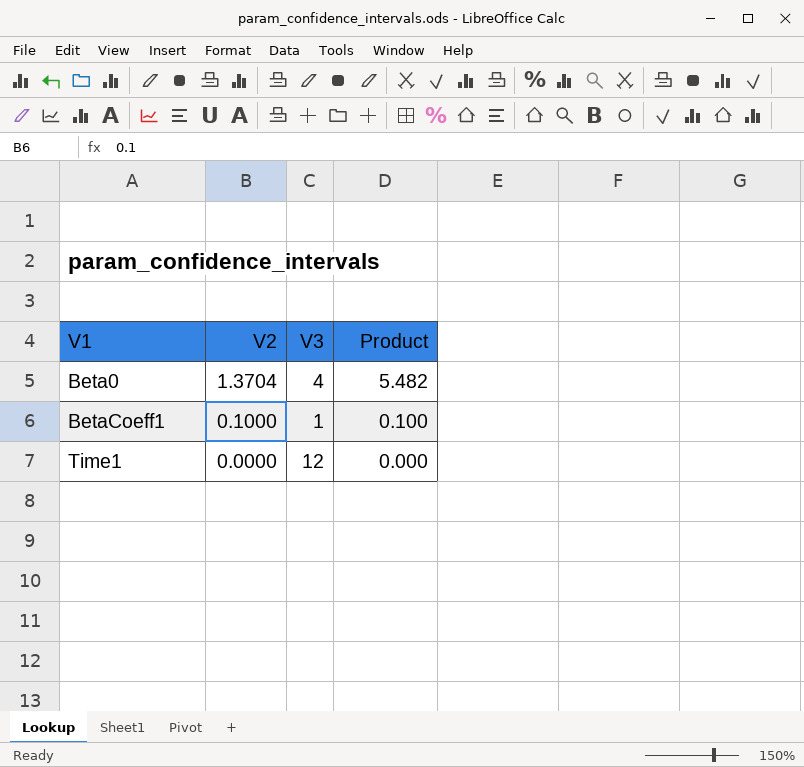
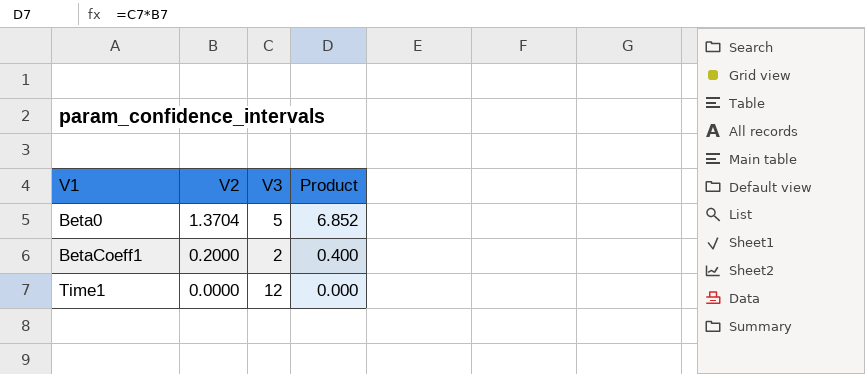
Beta0 | V3: 4 -> 5
Beta0 | Product: 5.482 -> 6.852
BetaCoeff1 | V2: 0.1000 -> 0.2000
BetaCoeff1 | V3: 1 -> 2
BetaCoeff1 | Product: 0.100 -> 0.400

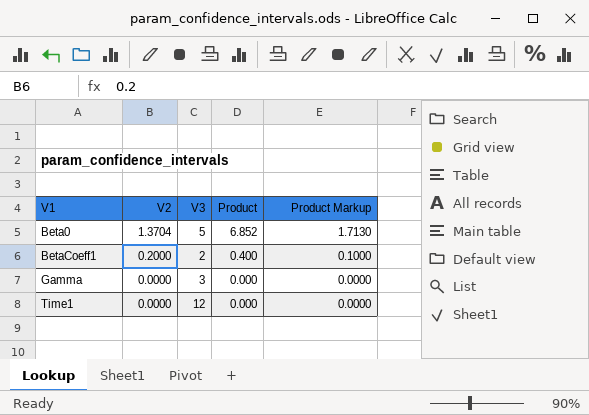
column Product Markup | formula: none -> [Product] * 0.25
row Gamma: none -> 0.0000 | 3 | 0.000 | 0.0000

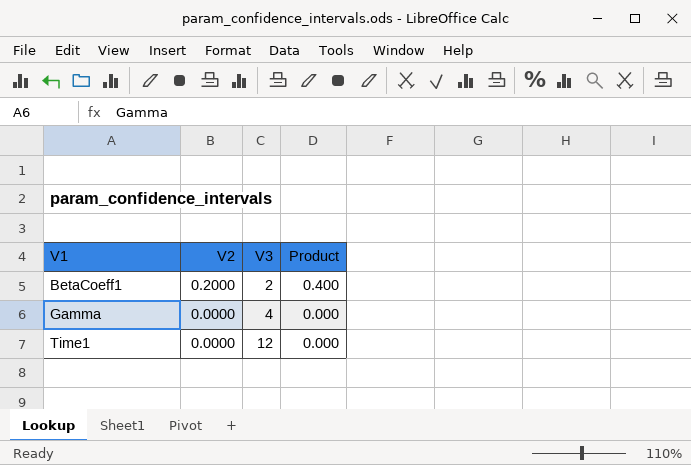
column Product Markup | formula: [Product] * 0.25 -> none
row Beta0: 1.3704 | 5 | 6.852 | 1.7130 -> none
Gamma | V3: 3 -> 4

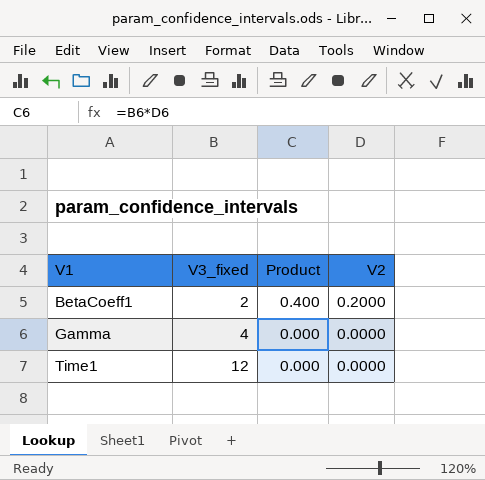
column name: V3 -> V3_fixed
column V2 | position: 2 -> 4

